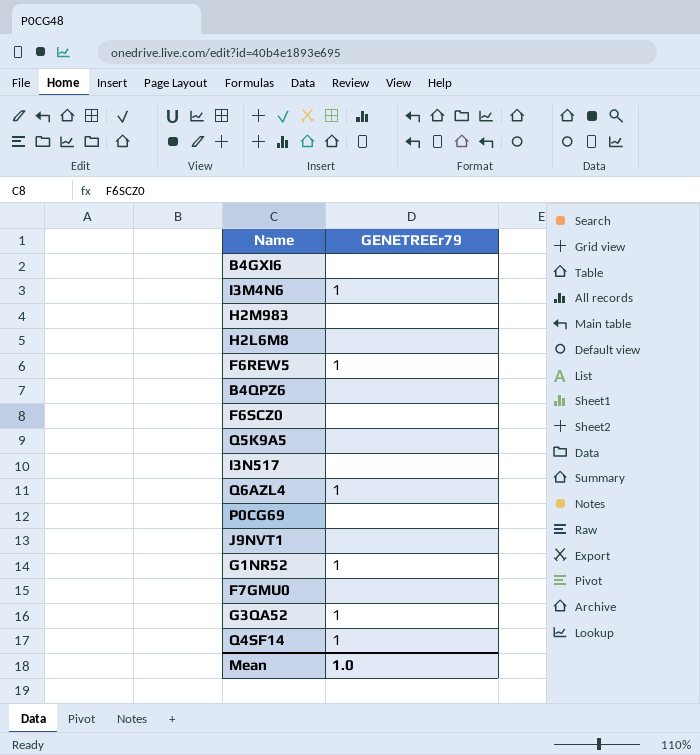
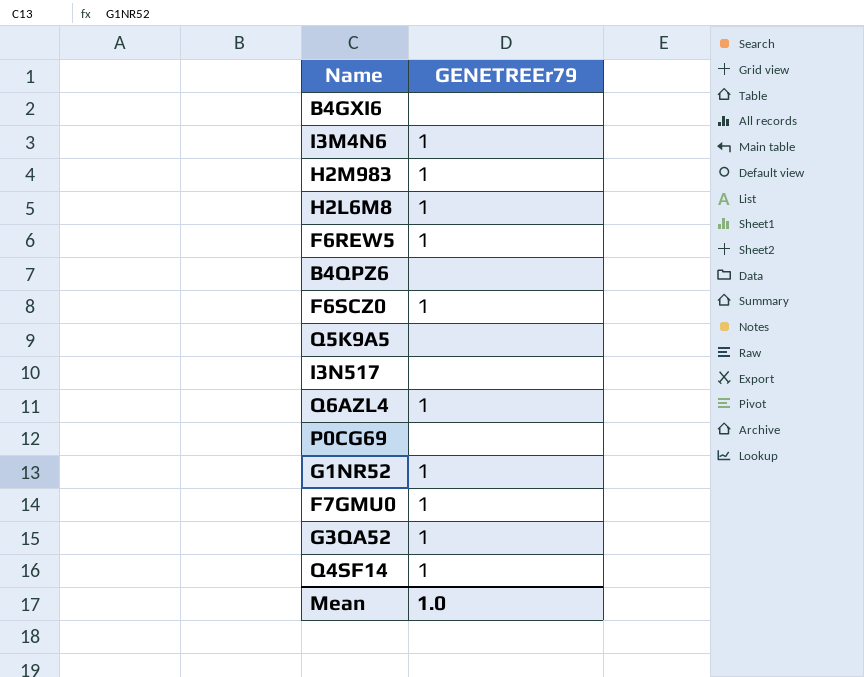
row J9NVT1: none -> none
H2M983 | GENETREEr79: none -> 1
H2L6M8 | GENETREEr79: none -> 1
F6SCZ0 | GENETREEr79: none -> 1
F7GMU0 | GENETREEr79: none -> 1

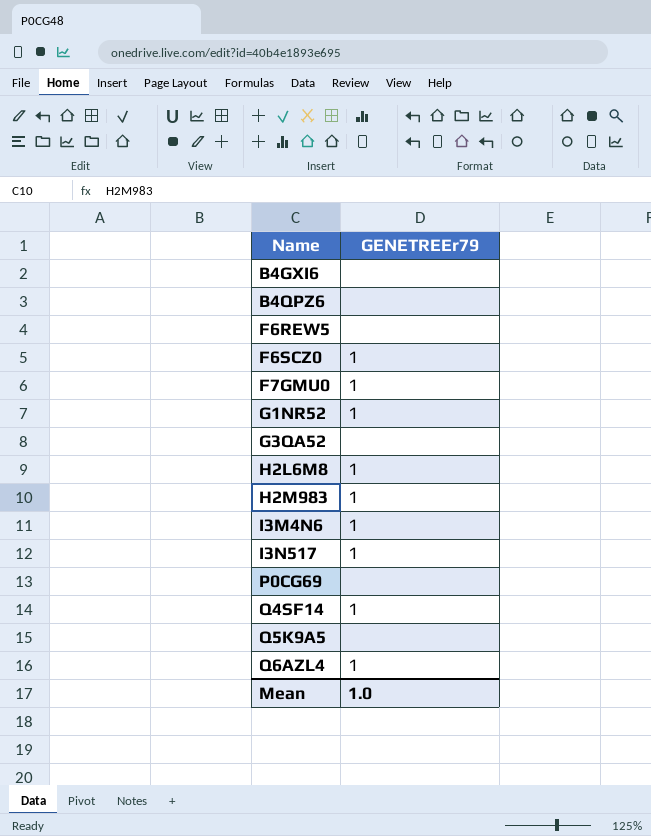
row order: none -> Name ascending
F6REW5 | GENETREEr79: 1 -> none
G3QA52 | GENETREEr79: 1 -> none
I3N517 | GENETREEr79: none -> 1

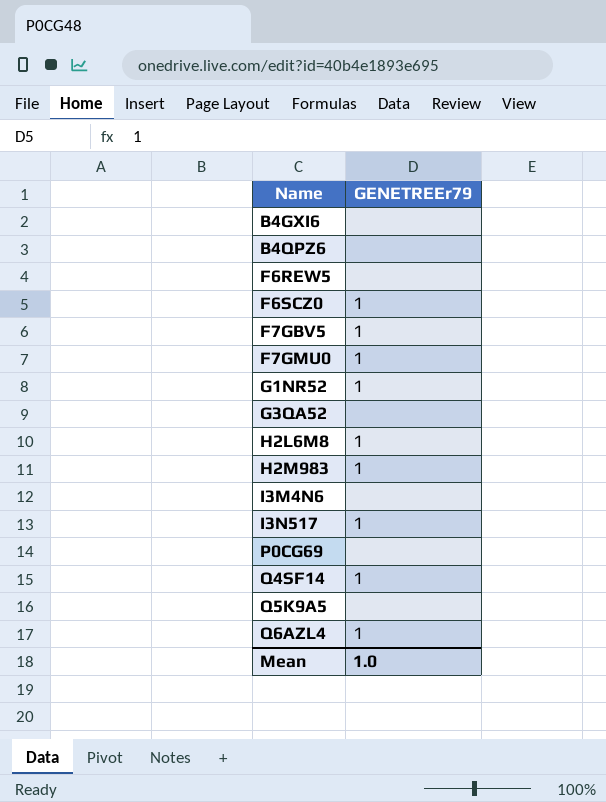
row F7GBV5: none -> 1
I3M4N6 | GENETREEr79: 1 -> none

